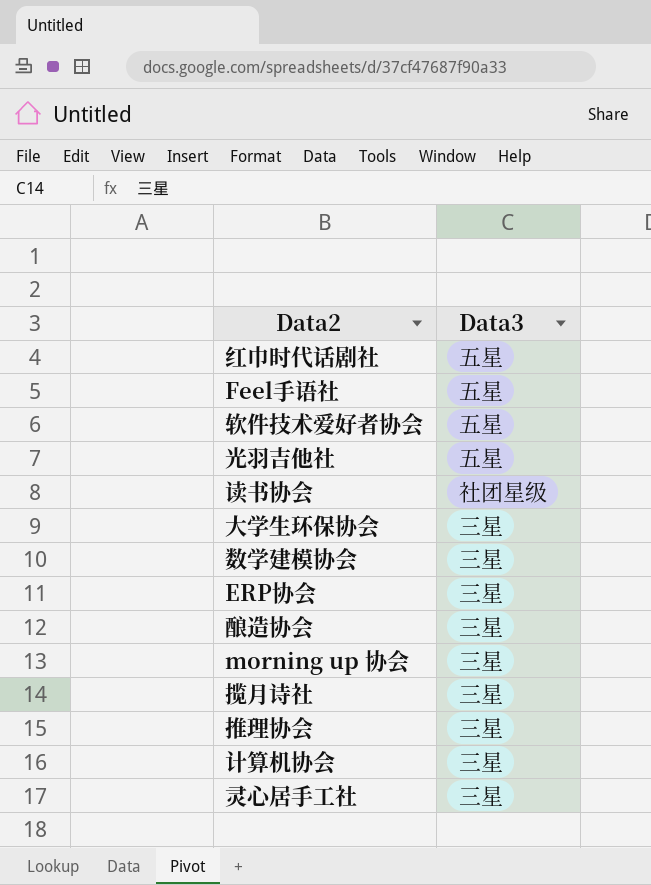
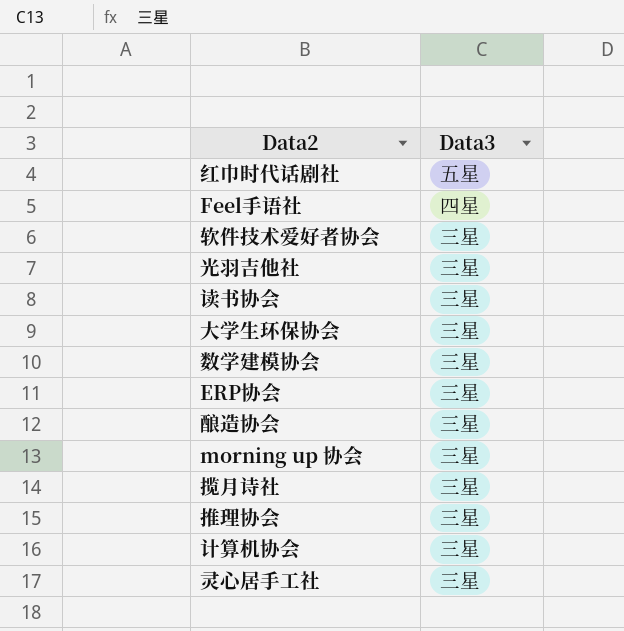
Feel手语社 | Data3: 五星 -> 四星
软件技术爱好者协会 | Data3: 五星 -> 三星
光羽吉他社 | Data3: 五星 -> 三星
读书协会 | Data3: 社团星级 -> 三星

